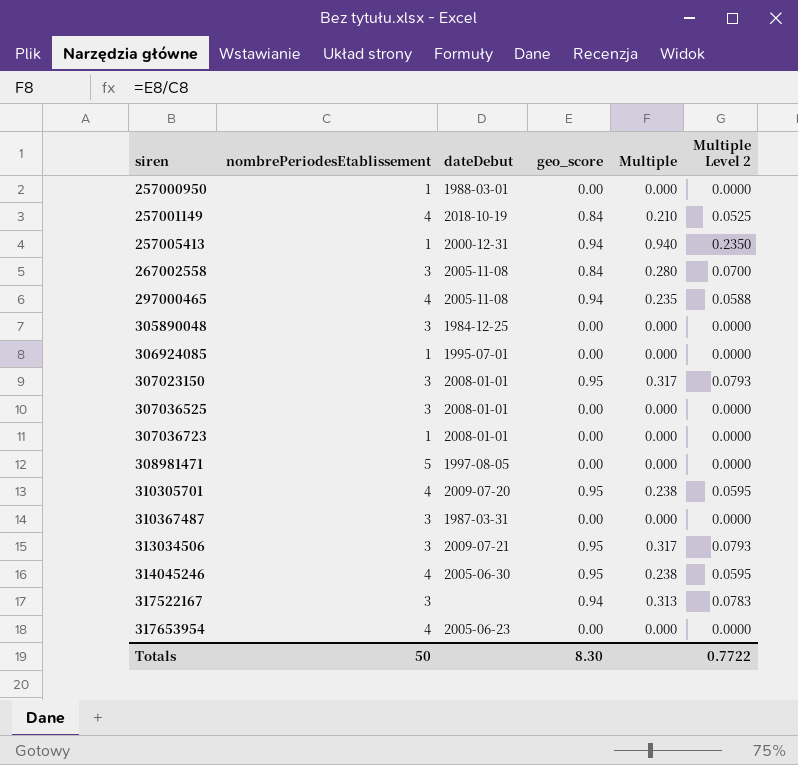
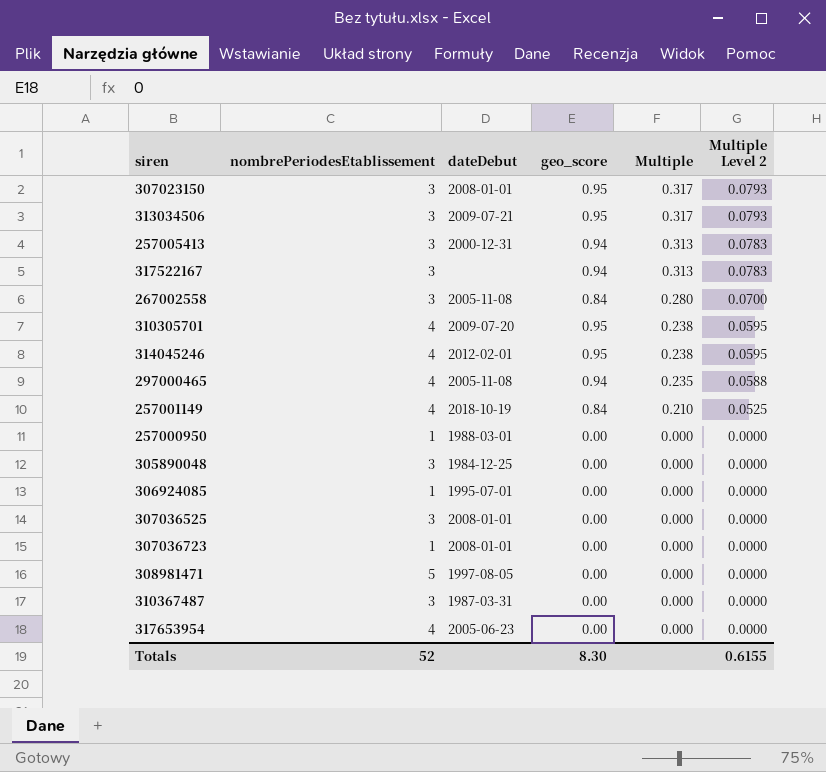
row order: siren ascending -> Multiple descending
257005413 | nombrePeriodesEtablissement: 1 -> 3
257005413 | Multiple: 0.940 -> 0.313
257005413 | Multiple Level 2: 0.2350 -> 0.0783
314045246 | dateDebut: 2005-06-30 -> 2012-02-01
Totals | nombrePeriodesEtablissement: 50 -> 52
Totals | Multiple Level 2: 0.7722 -> 0.6155

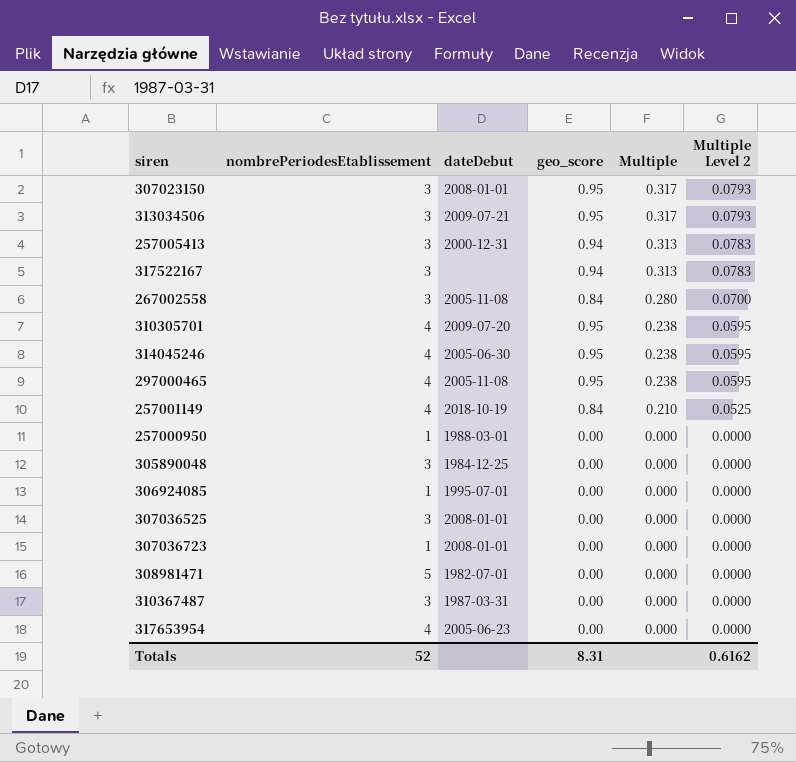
314045246 | dateDebut: 2012-02-01 -> 2005-06-30
297000465 | geo_score: 0.94 -> 0.95
297000465 | Multiple: 0.235 -> 0.238
297000465 | Multiple Level 2: 0.0588 -> 0.0595
308981471 | dateDebut: 1997-08-05 -> 1982-07-01
Totals | geo_score: 8.30 -> 8.31
Totals | Multiple Level 2: 0.6155 -> 0.6162

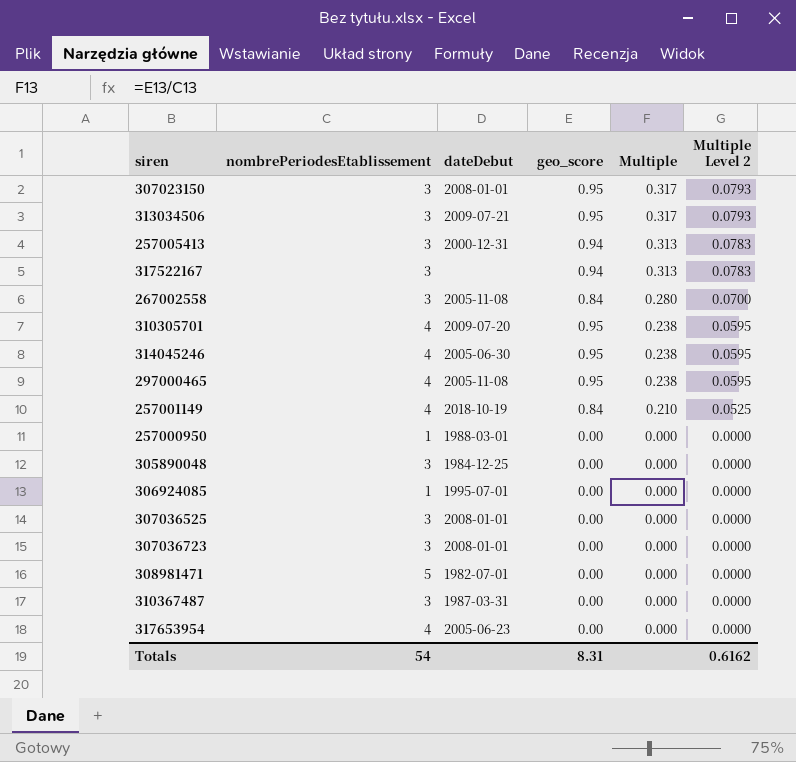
307036723 | nombrePeriodesEtablissement: 1 -> 3
Totals | nombrePeriodesEtablissement: 52 -> 54

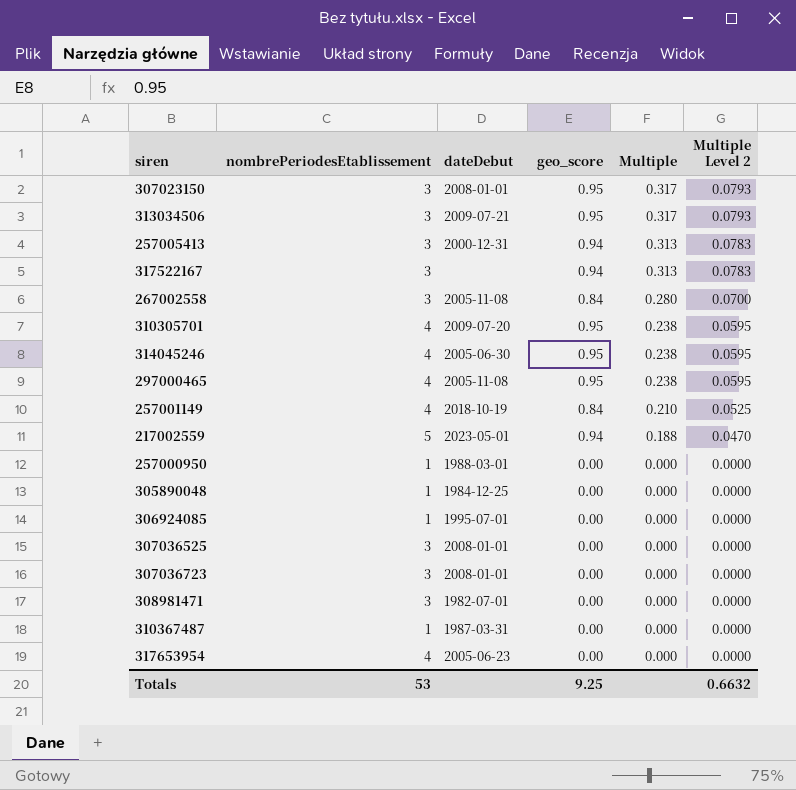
row 217002559: none -> 5 | 2023-05-01 | 0.94 | 0.188 | 0.0470
305890048 | nombrePeriodesEtablissement: 3 -> 1
308981471 | nombrePeriodesEtablissement: 5 -> 3
310367487 | nombrePeriodesEtablissement: 3 -> 1
Totals | nombrePeriodesEtablissement: 54 -> 53
Totals | geo_score: 8.31 -> 9.25
Totals | Multiple Level 2: 0.6162 -> 0.6632

